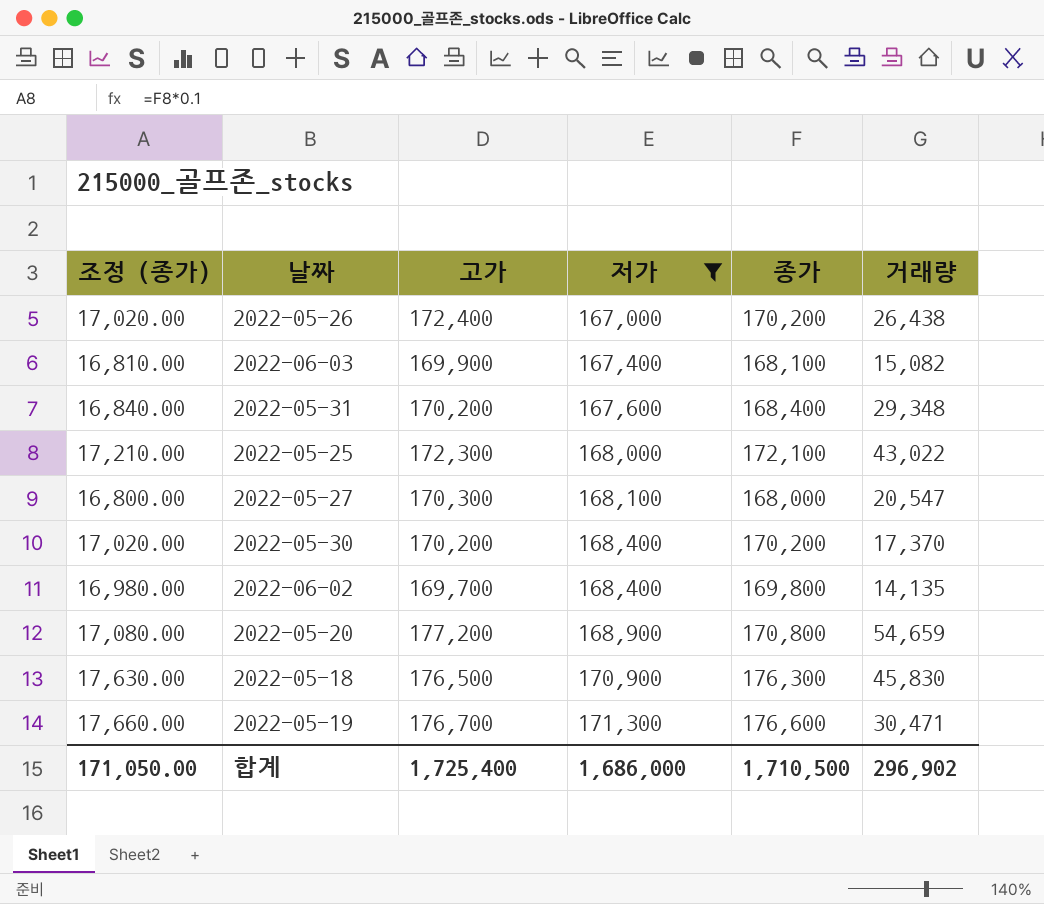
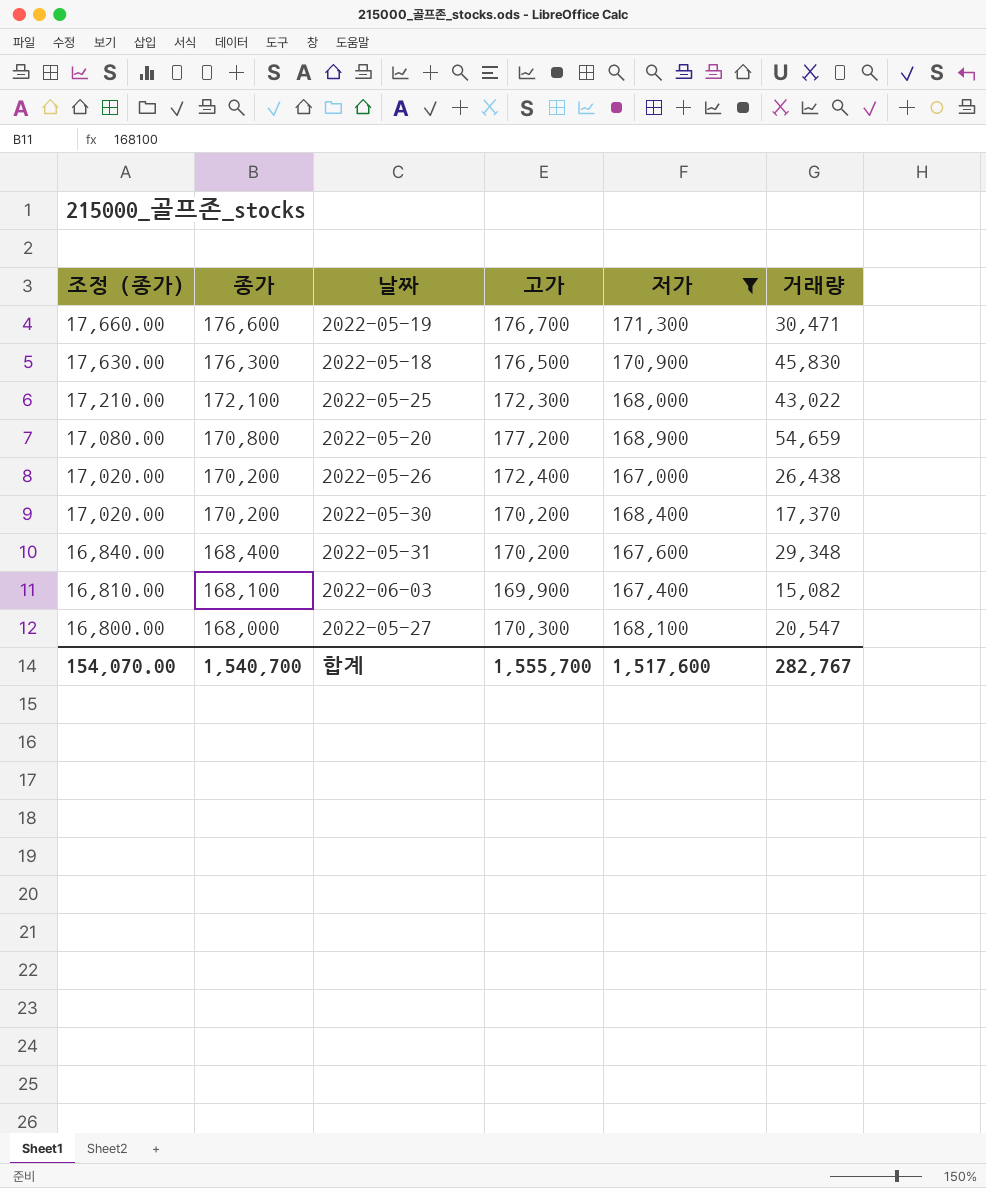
row order: 저가 ascending -> 조정 (종가) descending
column 종가 | position: 5 -> 2
row 2022-06-02: 16,980.00 | 169,700 | 168,400 | 169,800 | 14,135 -> none
합계 | 조정 (종가): 171,050.00 -> 154,070.00
합계 | 종가: 1,710,500 -> 1,540,700
합계 | 고가: 1,725,400 -> 1,555,700
합계 | 저가: 1,686,000 -> 1,517,600
합계 | 거래량: 296,902 -> 282,767

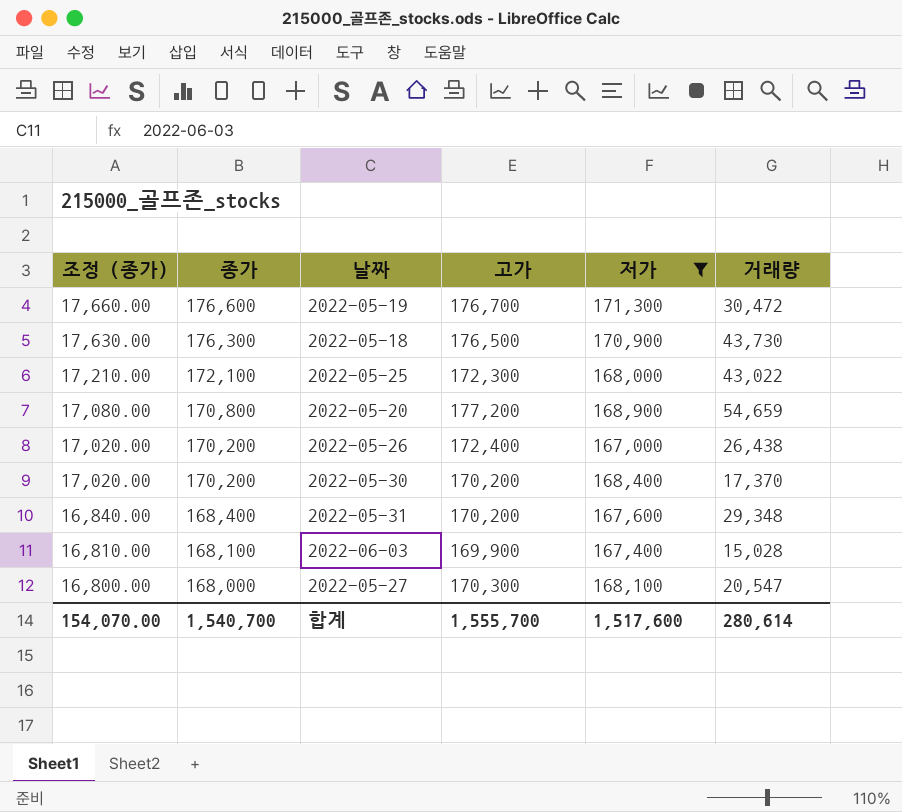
2022-05-19 | 거래량: 30,471 -> 30,472
2022-05-18 | 거래량: 45,830 -> 43,730
2022-06-03 | 거래량: 15,082 -> 15,028
합계 | 거래량: 282,767 -> 280,614

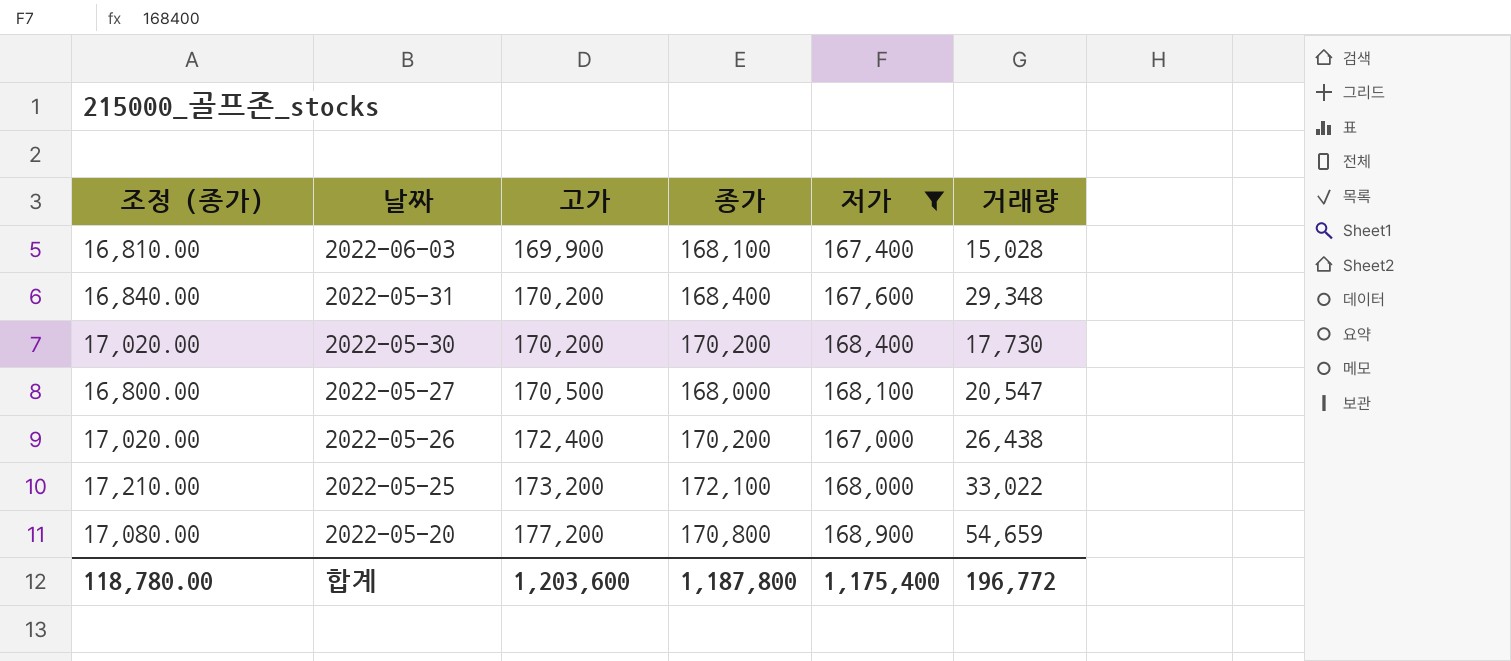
row order: 조정 (종가) descending -> 날짜 descending
column 종가 | position: 2 -> 4
row 2022-05-19: 17,660.00 | 176,600 | 176,700 | 171,300 | 30,472 -> none
row 2022-05-18: 17,630.00 | 176,300 | 176,500 | 170,900 | 43,730 -> none
2022-05-30 | 거래량: 17,370 -> 17,730
2022-05-27 | 고가: 170,300 -> 170,500
2022-05-25 | 고가: 172,300 -> 173,200
2022-05-25 | 거래량: 43,022 -> 33,022
합계 | 조정 (종가): 154,070.00 -> 118,780.00
합계 | 고가: 1,555,700 -> 1,203,600
합계 | 종가: 1,540,700 -> 1,187,800
합계 | 저가: 1,517,600 -> 1,175,400
합계 | 거래량: 280,614 -> 196,772

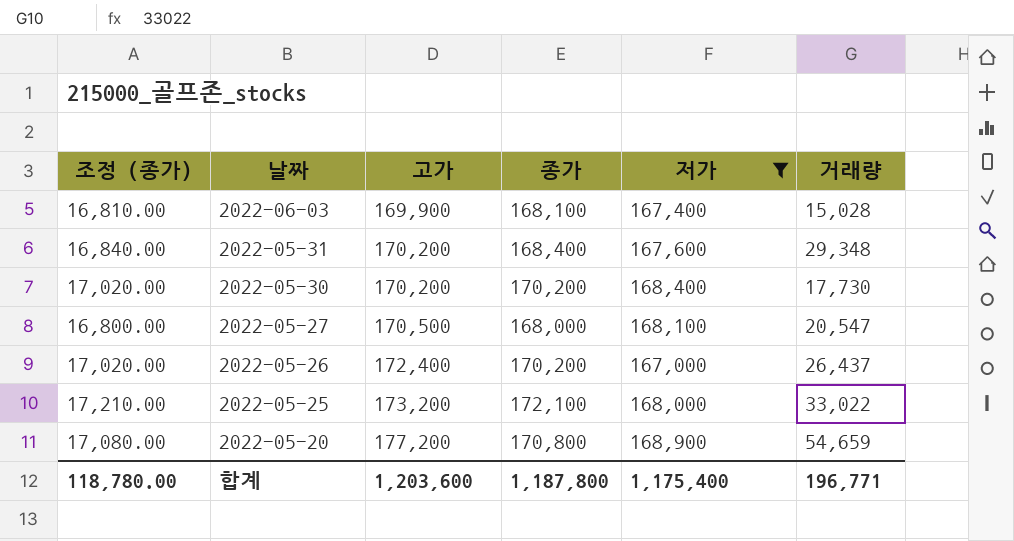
2022-05-26 | 거래량: 26,438 -> 26,437
합계 | 거래량: 196,772 -> 196,771

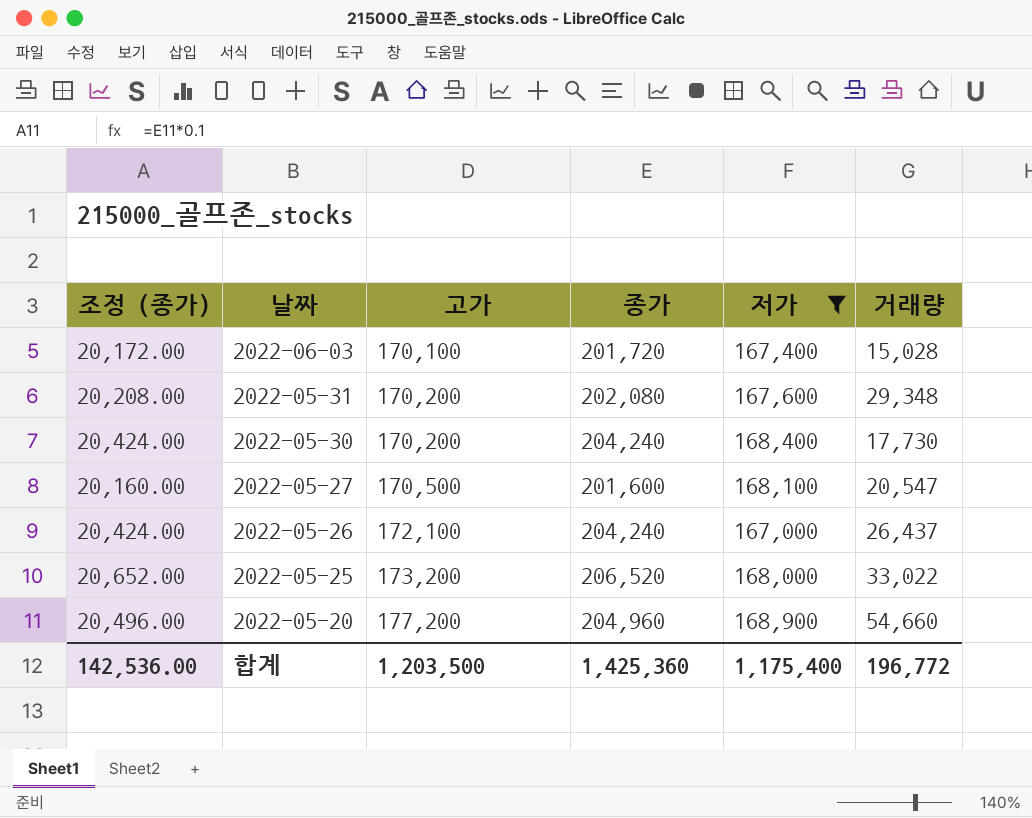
2022-06-03 | 조정 (종가): 16,810.00 -> 20,172.00
2022-06-03 | 고가: 169,900 -> 170,100
2022-06-03 | 종가: 168,100 -> 201,720
2022-05-31 | 조정 (종가): 16,840.00 -> 20,208.00
2022-05-31 | 종가: 168,400 -> 202,080
2022-05-30 | 조정 (종가): 17,020.00 -> 20,424.00
2022-05-30 | 종가: 170,200 -> 204,240
2022-05-27 | 조정 (종가): 16,800.00 -> 20,160.00
2022-05-27 | 종가: 168,000 -> 201,600
2022-05-26 | 조정 (종가): 17,020.00 -> 20,424.00
2022-05-26 | 고가: 172,400 -> 172,100
2022-05-26 | 종가: 170,200 -> 204,240
2022-05-25 | 조정 (종가): 17,210.00 -> 20,652.00
2022-05-25 | 종가: 172,100 -> 206,520
2022-05-20 | 조정 (종가): 17,080.00 -> 20,496.00
2022-05-20 | 종가: 170,800 -> 204,960
2022-05-20 | 거래량: 54,659 -> 54,660
합계 | 조정 (종가): 118,780.00 -> 142,536.00
합계 | 고가: 1,203,600 -> 1,203,500
합계 | 종가: 1,187,800 -> 1,425,360
합계 | 거래량: 196,771 -> 196,772

